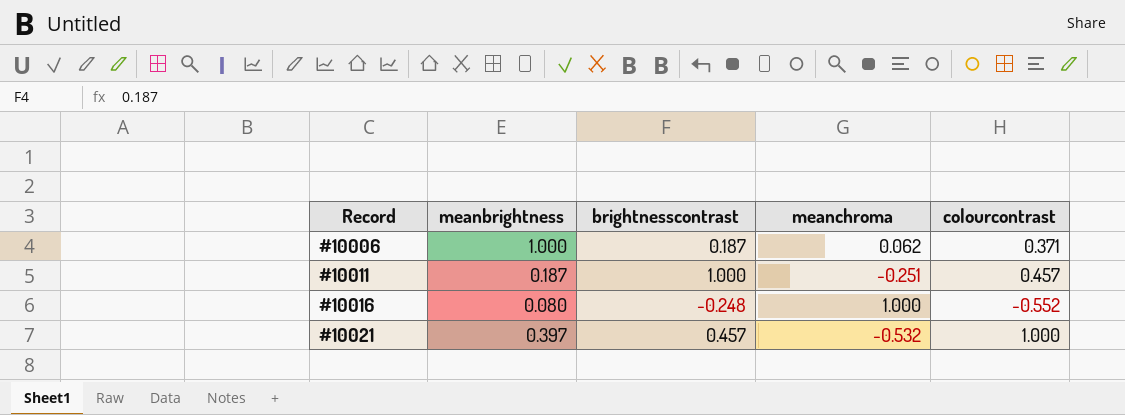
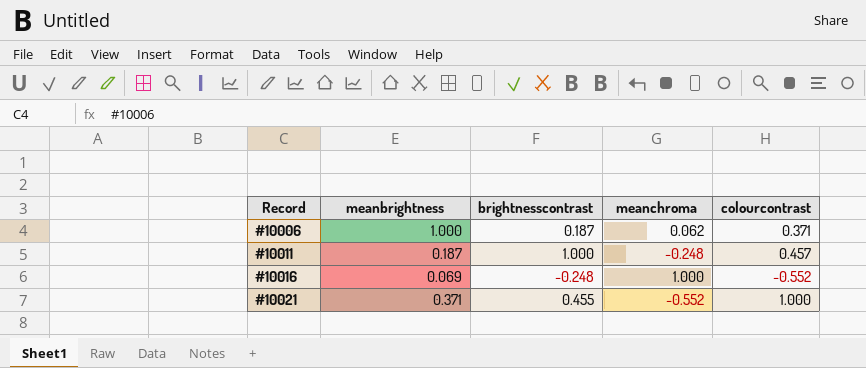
#10011 | meanchroma: -0.251 -> -0.248
#10016 | meanbrightness: 0.080 -> 0.069
#10021 | meanbrightness: 0.397 -> 0.371
#10021 | brightnesscontrast: 0.457 -> 0.455
#10021 | meanchroma: -0.532 -> -0.552

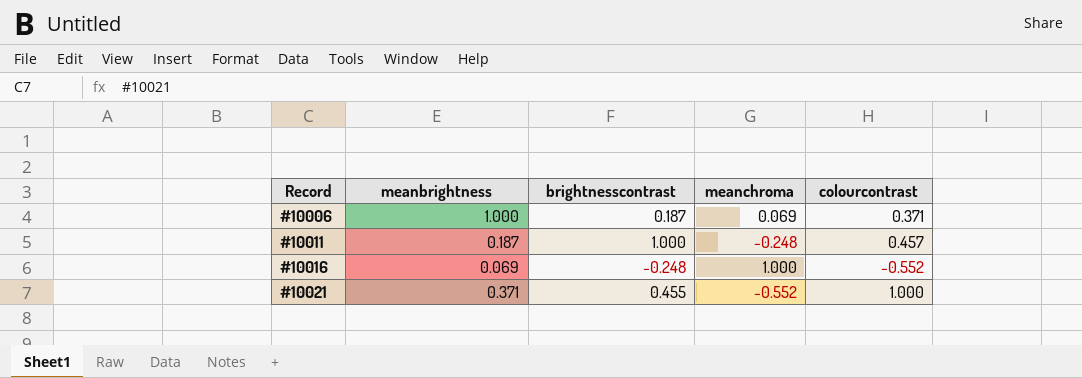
#10006 | meanchroma: 0.062 -> 0.069

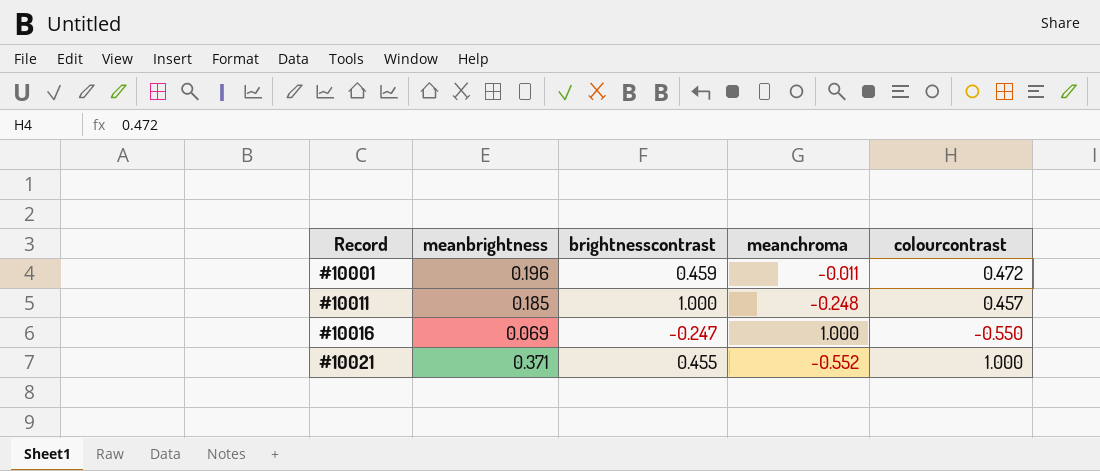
row #10006: 1.000 | 0.187 | 0.069 | 0.371 -> none
row #10001: none -> 0.196 | 0.459 | -0.011 | 0.472
#10011 | meanbrightness: 0.187 -> 0.185
#10016 | brightnesscontrast: -0.248 -> -0.247
#10016 | colourcontrast: -0.552 -> -0.550

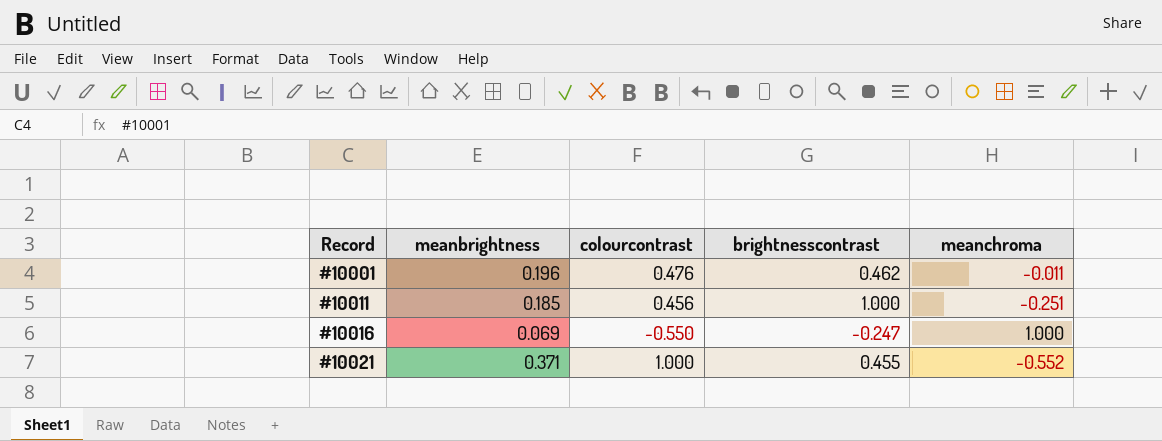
column colourcontrast | position: 5 -> 3
#10001 | colourcontrast: 0.472 -> 0.476
#10001 | brightnesscontrast: 0.459 -> 0.462
#10011 | colourcontrast: 0.457 -> 0.456
#10011 | meanchroma: -0.248 -> -0.251

